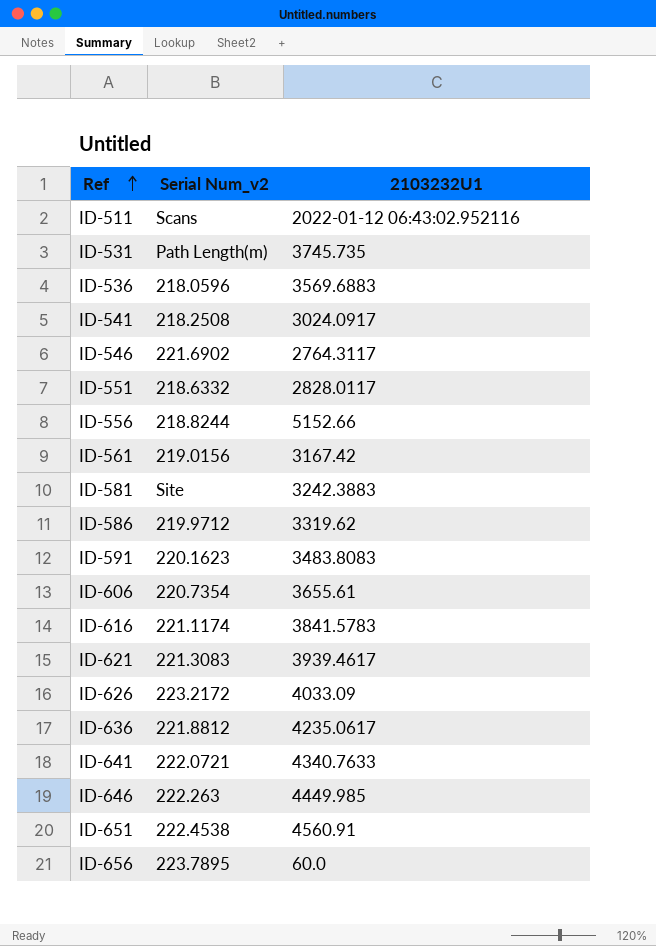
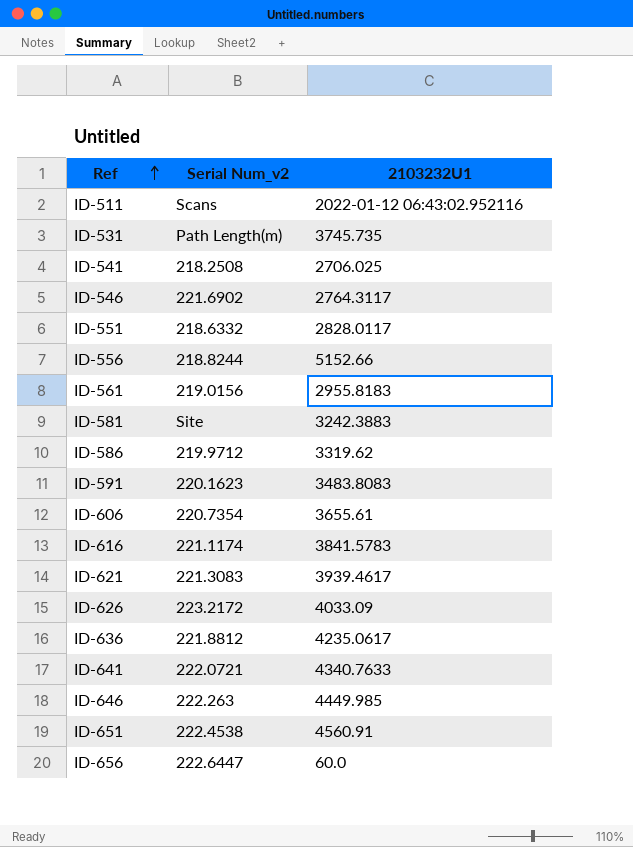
row ID-536: 218.0596 | 3569.6883 -> none
ID-541 | 2103232U1: 3024.0917 -> 2706.025
ID-561 | 2103232U1: 3167.42 -> 2955.8183
ID-656 | Serial Num_v2: 223.7895 -> 222.6447

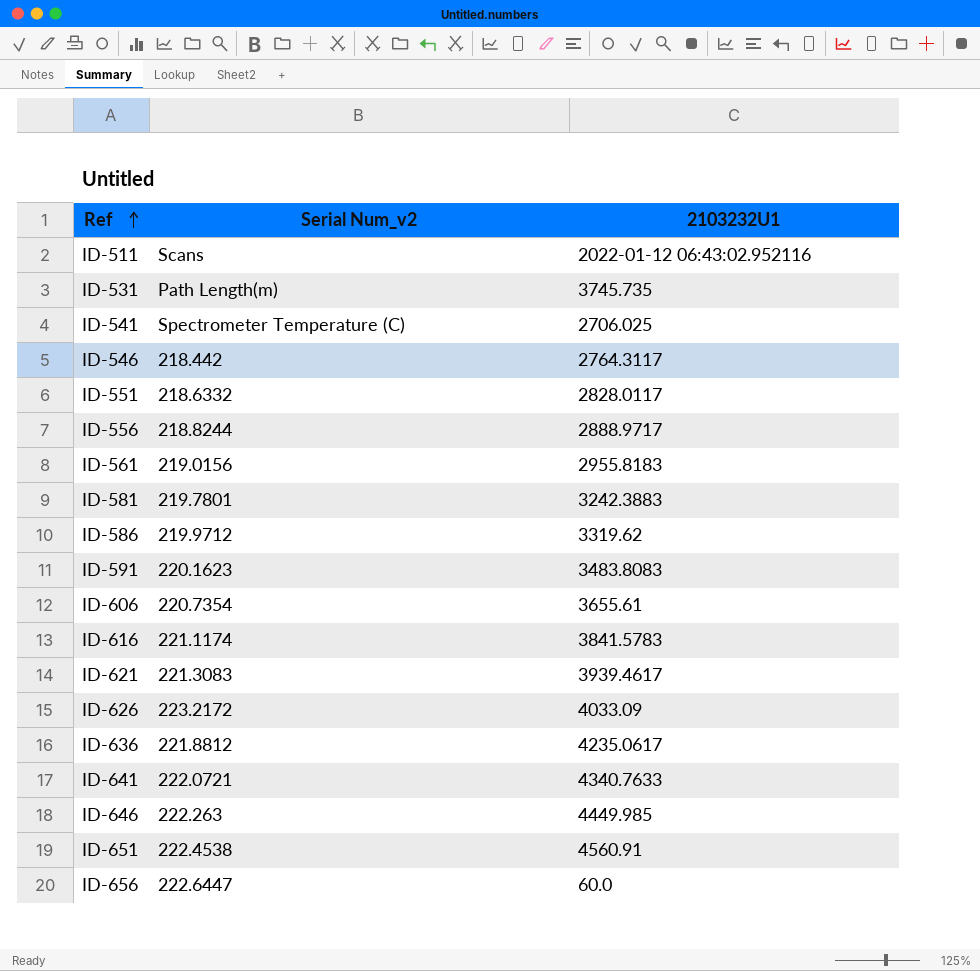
ID-541 | Serial Num_v2: 218.2508 -> Spectrometer Temperature (C)
ID-546 | Serial Num_v2: 221.6902 -> 218.442
ID-556 | 2103232U1: 5152.66 -> 2888.9717
ID-581 | Serial Num_v2: Site -> 219.7801

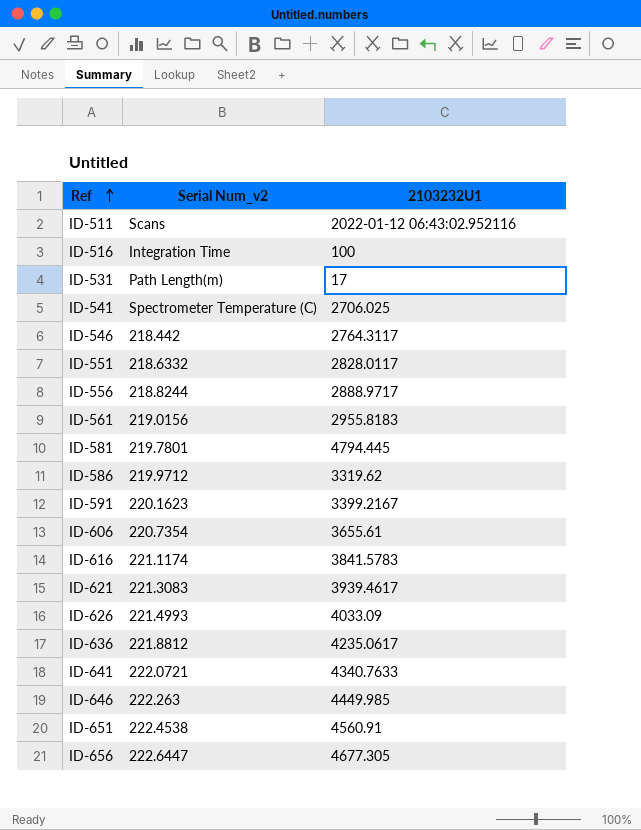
row ID-516: none -> Integration Time | 100
ID-531 | 2103232U1: 3745.735 -> 17
ID-581 | 2103232U1: 3242.3883 -> 4794.445
ID-591 | 2103232U1: 3483.8083 -> 3399.2167
ID-626 | Serial Num_v2: 223.2172 -> 221.4993
ID-656 | 2103232U1: 60.0 -> 4677.305

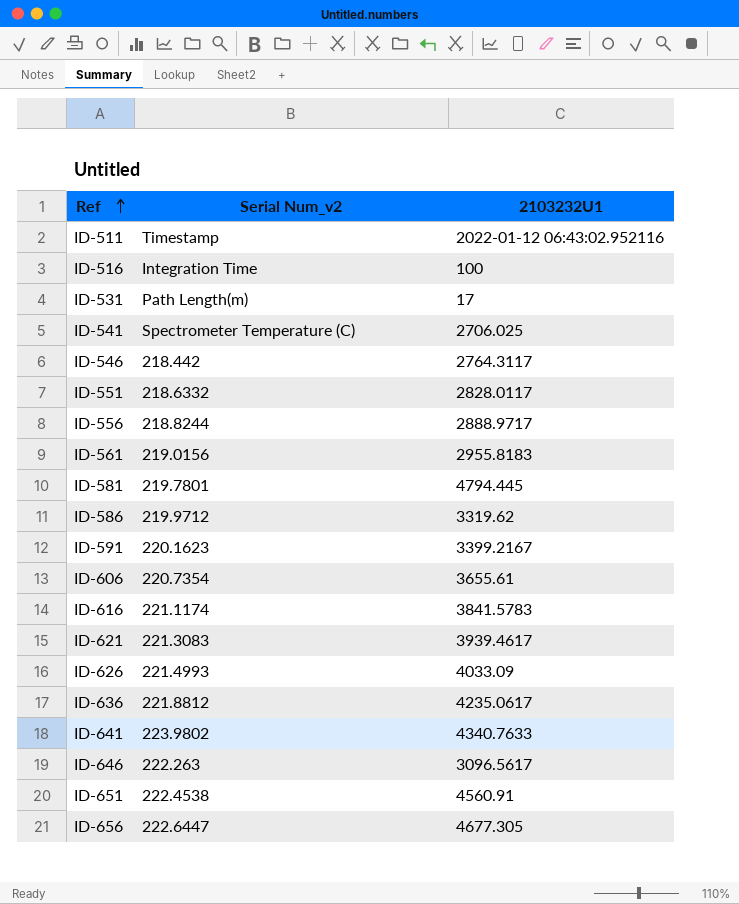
ID-511 | Serial Num_v2: Scans -> Timestamp
ID-641 | Serial Num_v2: 222.0721 -> 223.9802
ID-646 | 2103232U1: 4449.985 -> 3096.5617

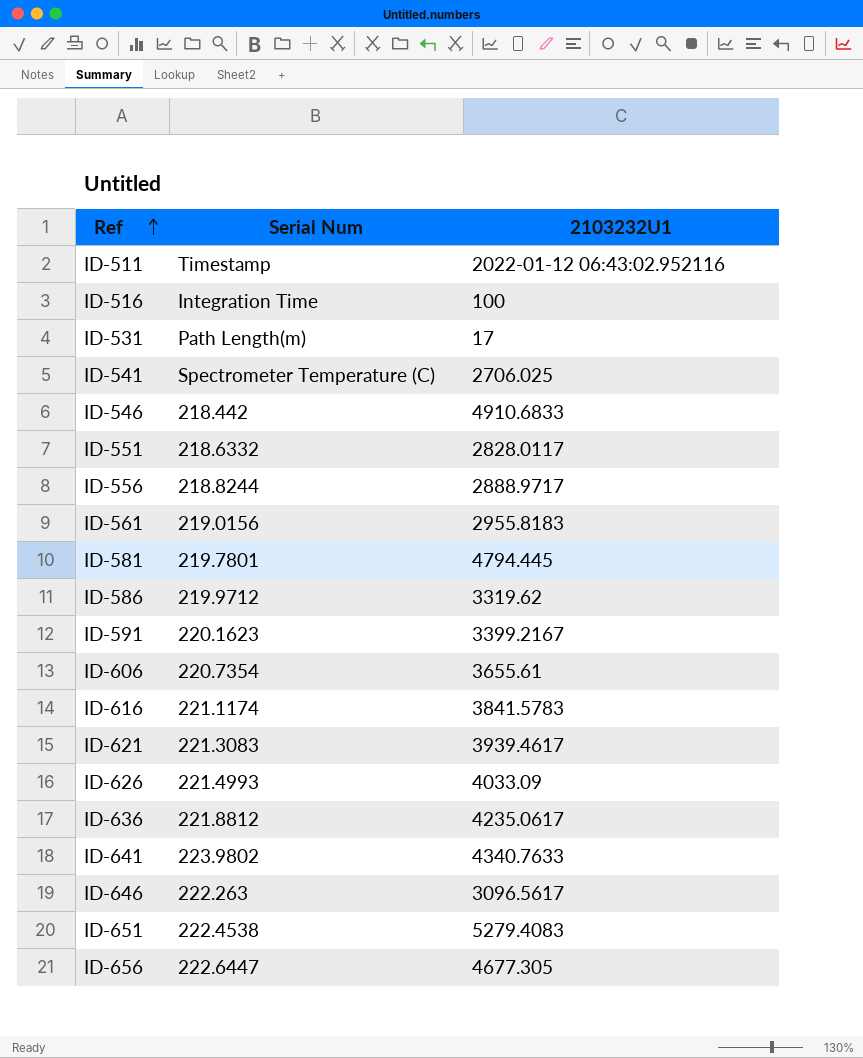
column name: Serial Num_v2 -> Serial Num
ID-546 | 2103232U1: 2764.3117 -> 4910.6833
ID-651 | 2103232U1: 4560.91 -> 5279.4083

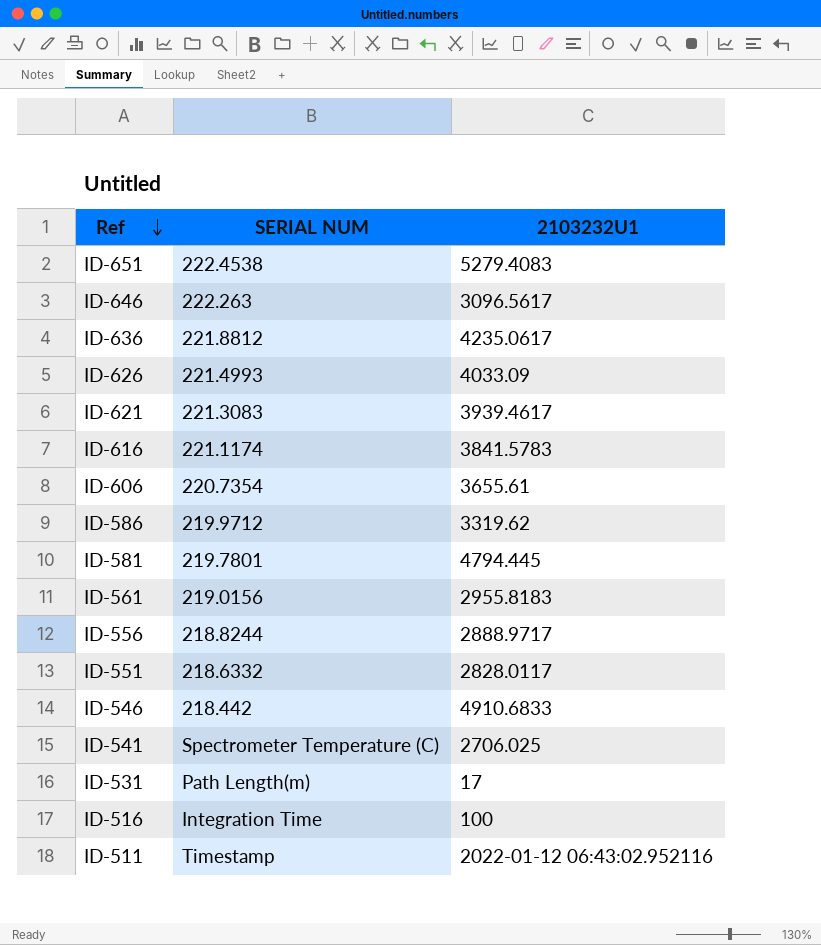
row order: Ref ascending -> Ref descending
column name: Serial Num -> SERIAL NUM
row ID-591: 220.1623 | 3399.2167 -> none
row ID-641: 223.9802 | 4340.7633 -> none
row ID-656: 222.6447 | 4677.305 -> none

